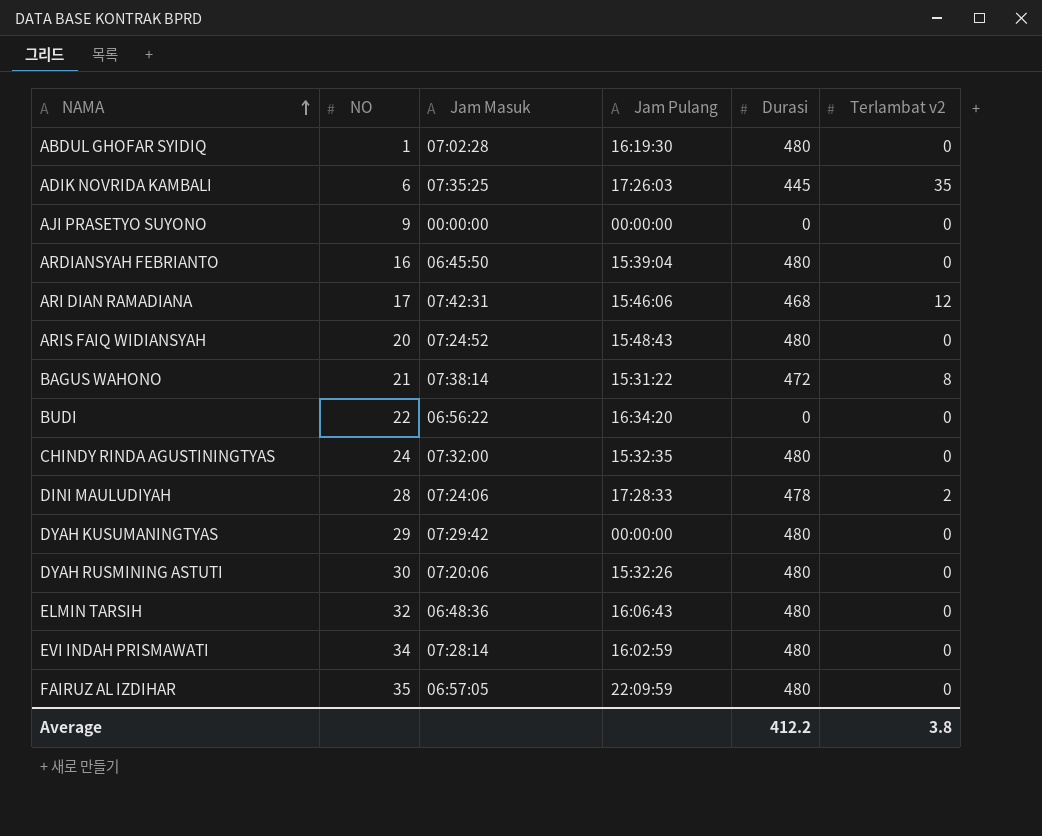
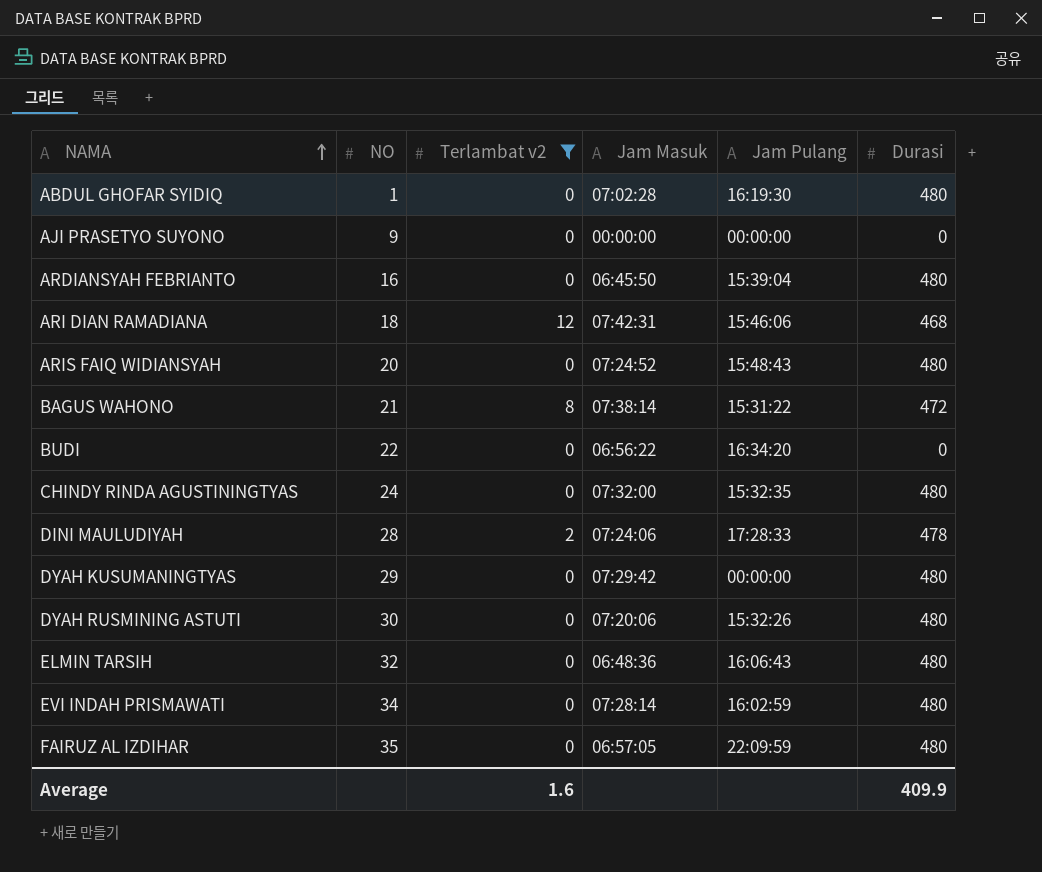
filter: none -> Terlambat v2 != 35
column Terlambat v2 | position: 6 -> 3
ARI DIAN RAMADIANA | NO: 17 -> 18
Average | Terlambat v2: 3.8 -> 1.6
Average | Durasi: 412.2 -> 409.9

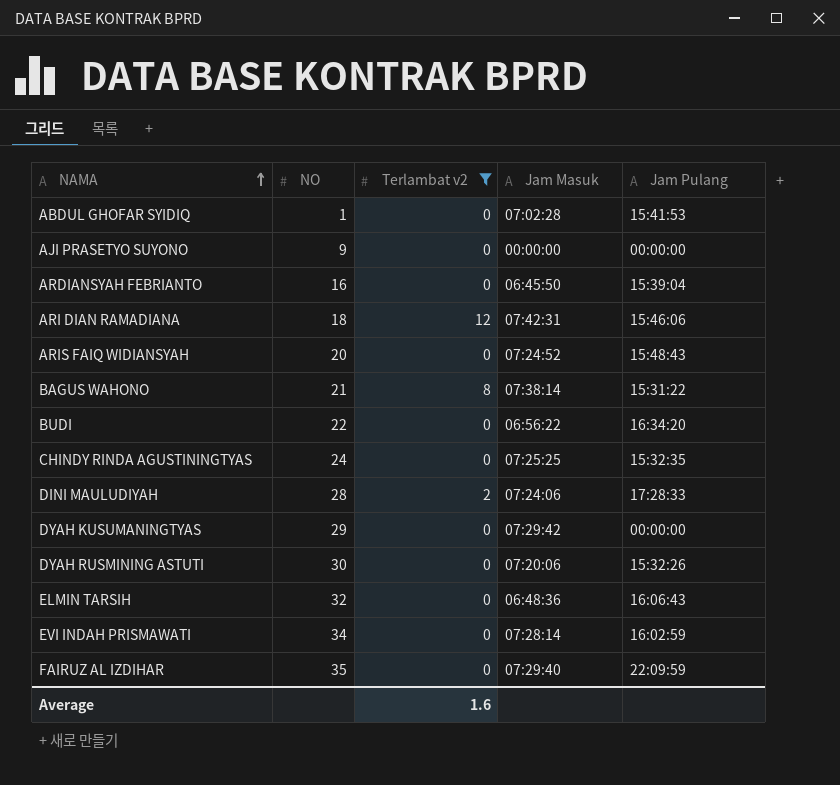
column Durasi | position: 6 -> none
ABDUL GHOFAR SYIDIQ | Jam Pulang: 16:19:30 -> 15:41:53
CHINDY RINDA AGUSTININGTYAS | Jam Masuk: 07:32:00 -> 07:25:25
FAIRUZ AL IZDIHAR | Jam Masuk: 06:57:05 -> 07:29:40

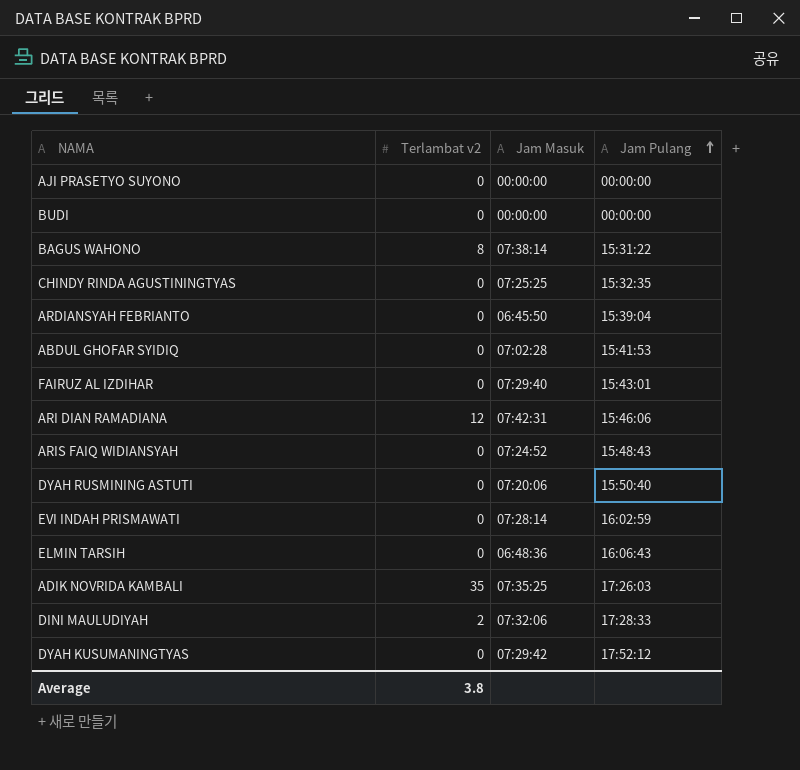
filter: Terlambat v2 != 35 -> none
row order: NAMA ascending -> Jam Pulang ascending
column NO | position: 2 -> none
BUDI | Jam Masuk: 06:56:22 -> 00:00:00
BUDI | Jam Pulang: 16:34:20 -> 00:00:00
FAIRUZ AL IZDIHAR | Jam Pulang: 22:09:59 -> 15:43:01
DYAH RUSMINING ASTUTI | Jam Pulang: 15:32:26 -> 15:50:40
DINI MAULUDIYAH | Jam Masuk: 07:24:06 -> 07:32:06
DYAH KUSUMANINGTYAS | Jam Pulang: 00:00:00 -> 17:52:12
Average | Terlambat v2: 1.6 -> 3.8

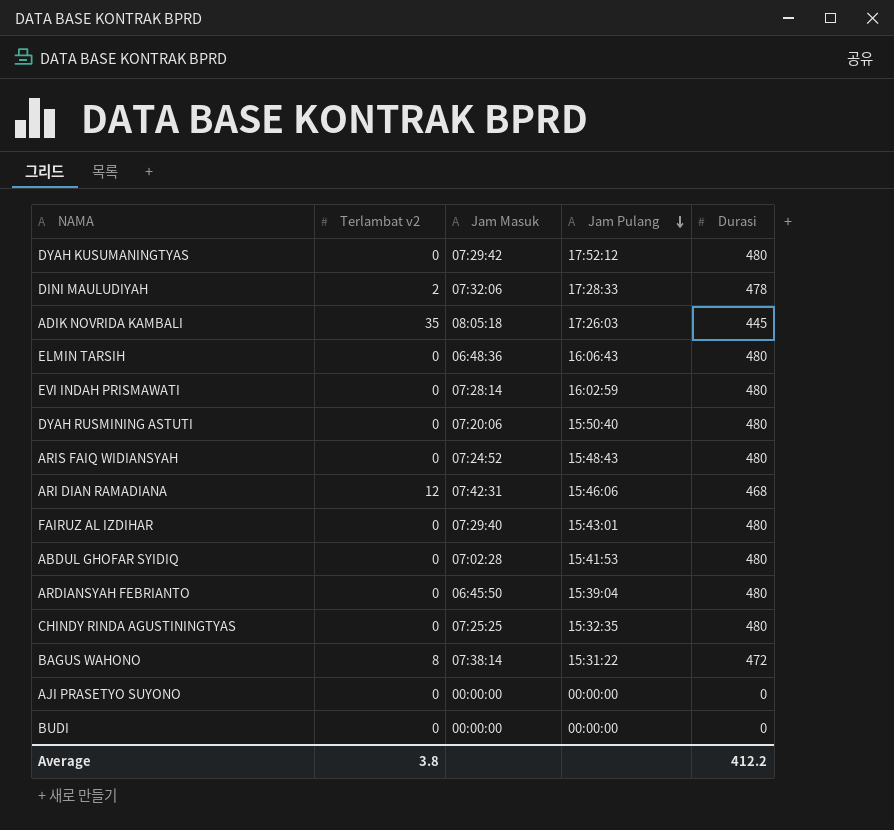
row order: Jam Pulang ascending -> Jam Pulang descending
column Durasi | position: none -> 5
ADIK NOVRIDA KAMBALI | Jam Masuk: 07:35:25 -> 08:05:18

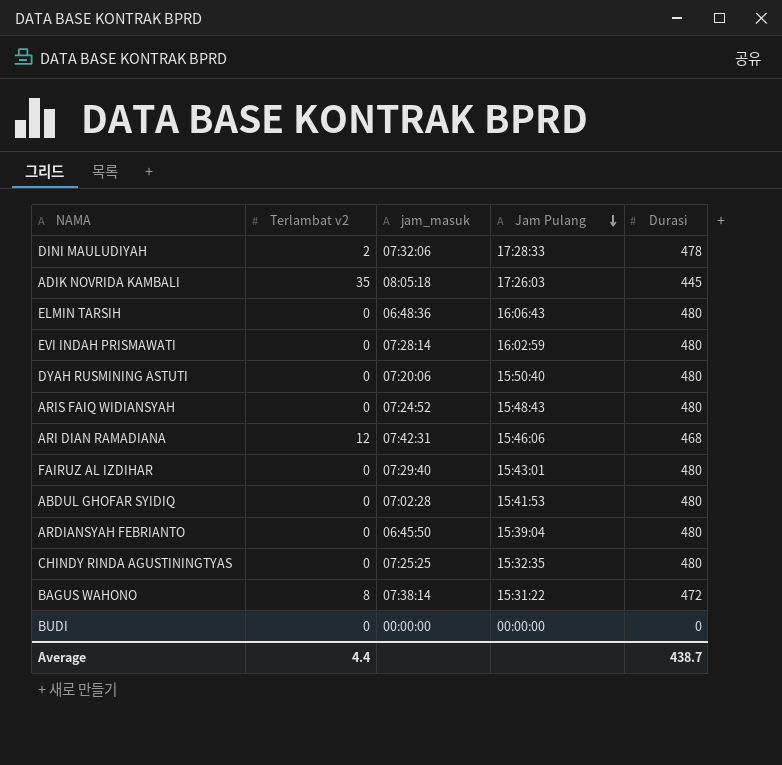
column name: Jam Masuk -> jam_masuk
row DYAH KUSUMANINGTYAS: 0 | 07:29:42 | 17:52:12 | 480 -> none
row AJI PRASETYO SUYONO: 0 | 00:00:00 | 00:00:00 | 0 -> none
Average | Terlambat v2: 3.8 -> 4.4
Average | Durasi: 412.2 -> 438.7

